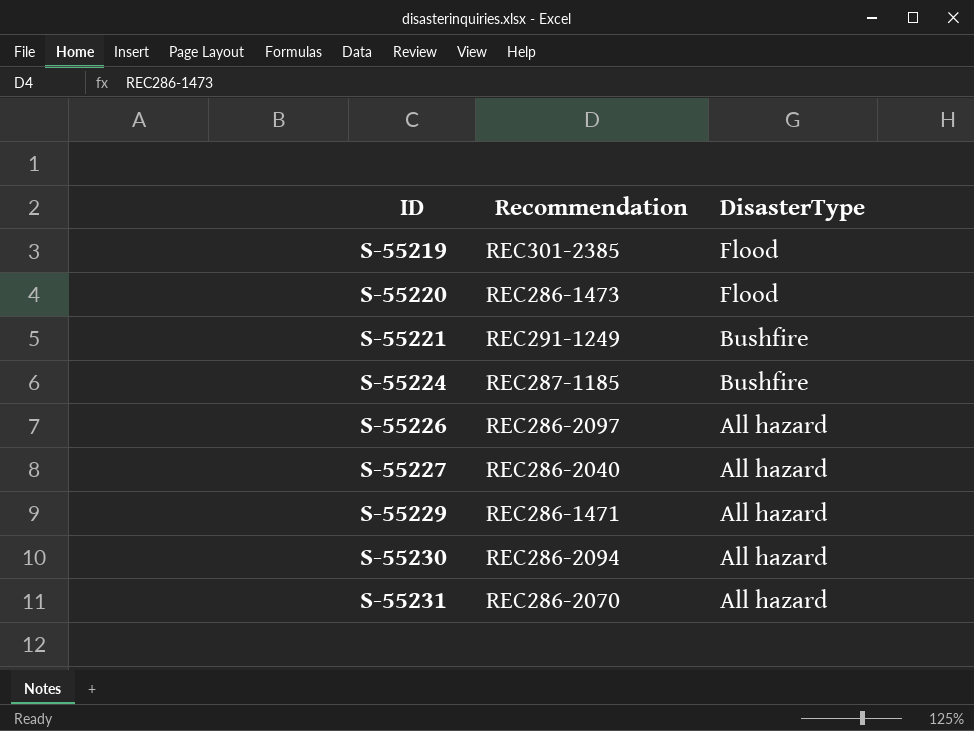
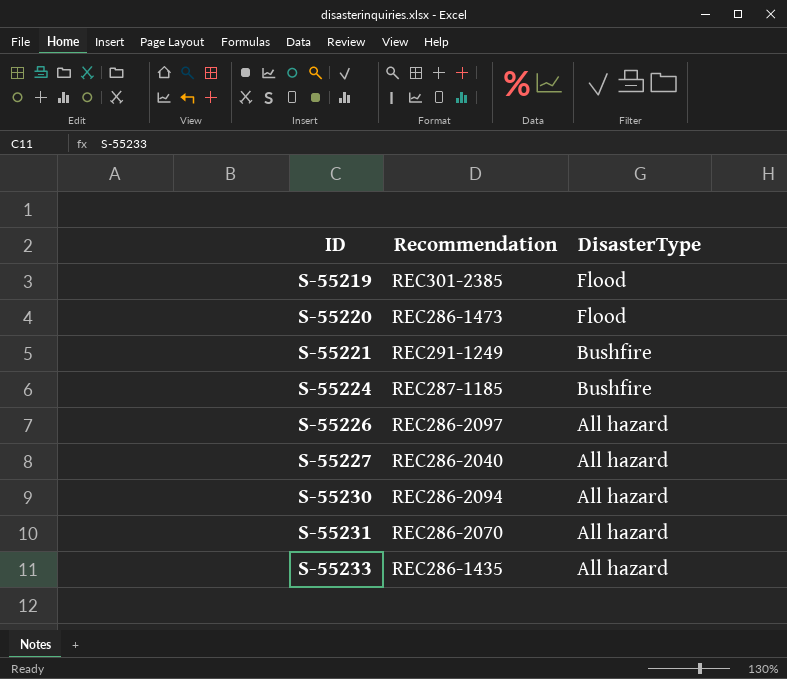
row S-55229: REC286-1471 | All hazard -> none
row S-55233: none -> REC286-1435 | All hazard

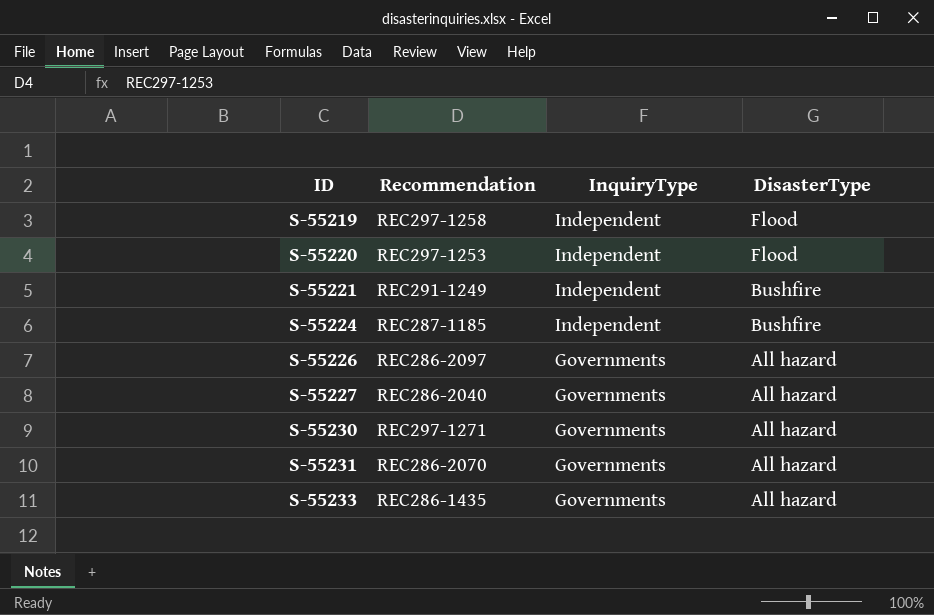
column InquiryType | position: none -> 3
S-55219 | Recommendation: REC301-2385 -> REC297-1258
S-55220 | Recommendation: REC286-1473 -> REC297-1253
S-55230 | Recommendation: REC286-2094 -> REC297-1271

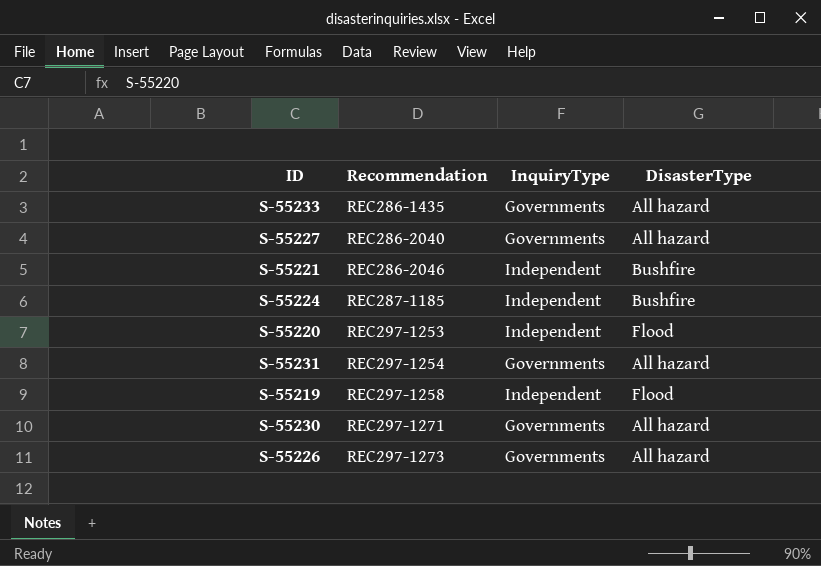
row order: ID ascending -> Recommendation ascending
S-55221 | Recommendation: REC291-1249 -> REC286-2046
S-55231 | Recommendation: REC286-2070 -> REC297-1254
S-55226 | Recommendation: REC286-2097 -> REC297-1273

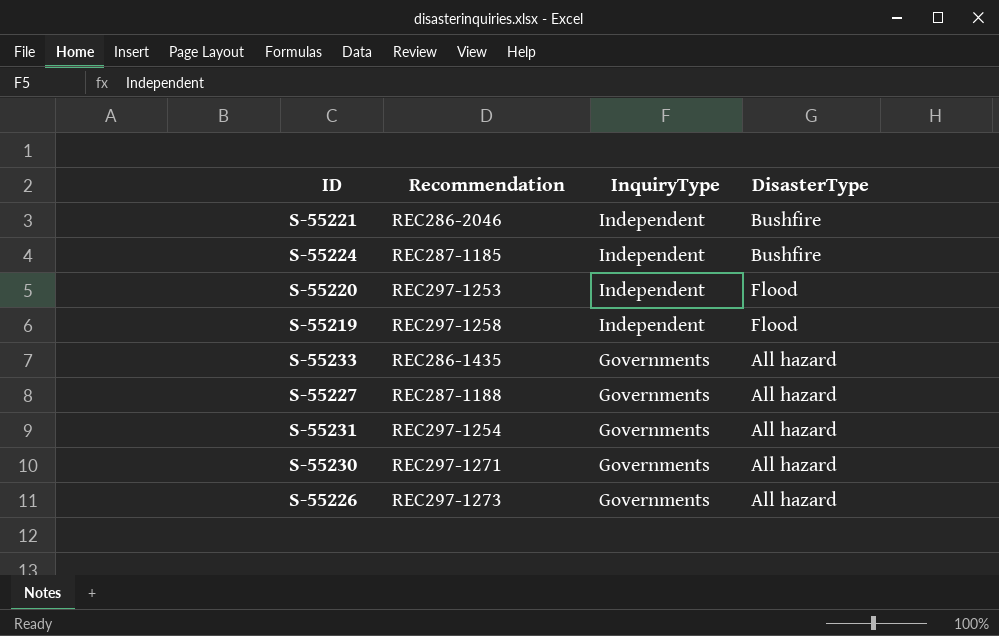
row order: Recommendation ascending -> InquiryType descending
S-55227 | Recommendation: REC286-2040 -> REC287-1188

